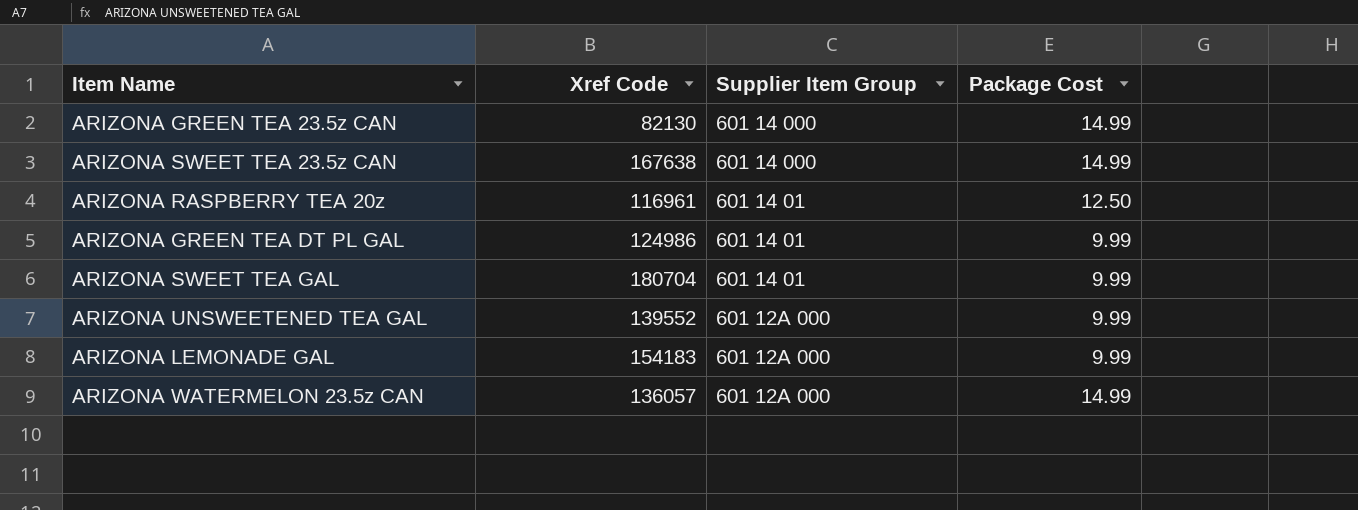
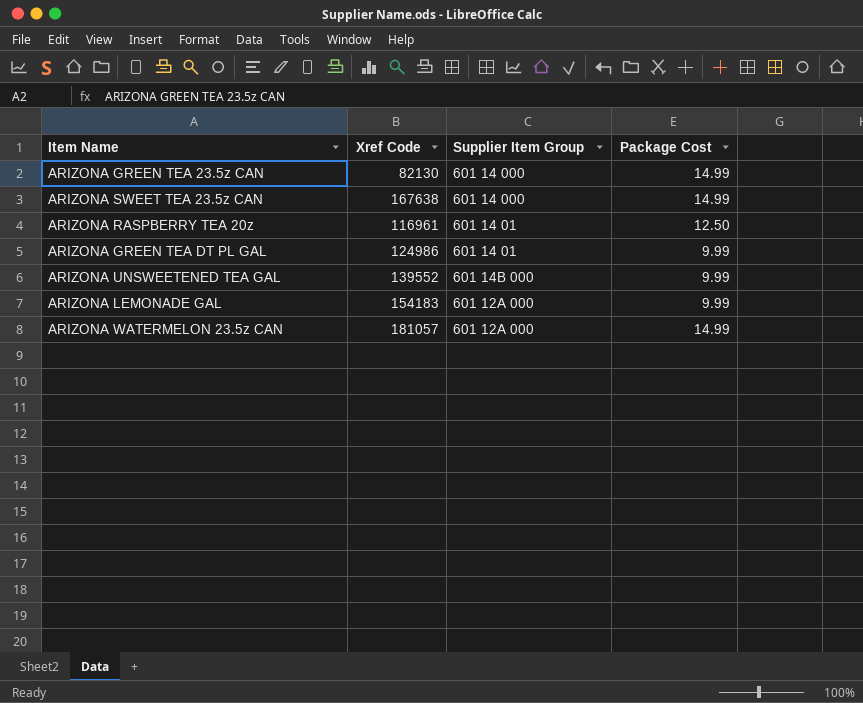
row ARIZONA SWEET TEA GAL: 180704 | 601 14 01 | 9.99 -> none
ARIZONA UNSWEETENED TEA GAL | Supplier Item Group: 601 12A 000 -> 601 14B 000
ARIZONA WATERMELON 23.5z CAN | Xref Code: 136057 -> 181057

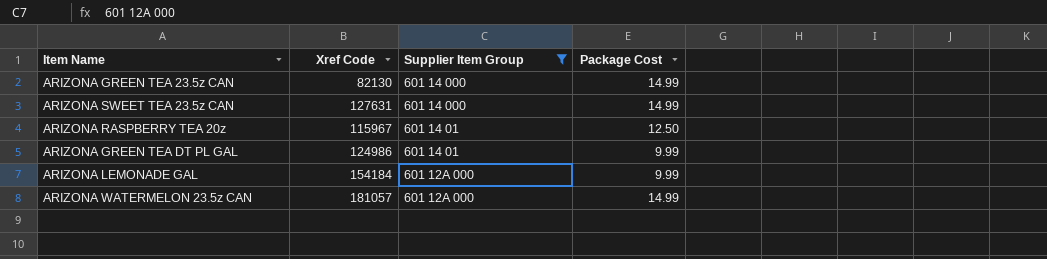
filter: none -> Supplier Item Group != 601 14B 000
ARIZONA SWEET TEA 23.5z CAN | Xref Code: 167638 -> 127631
ARIZONA RASPBERRY TEA 20z | Xref Code: 116961 -> 115967
ARIZONA LEMONADE GAL | Xref Code: 154183 -> 154184

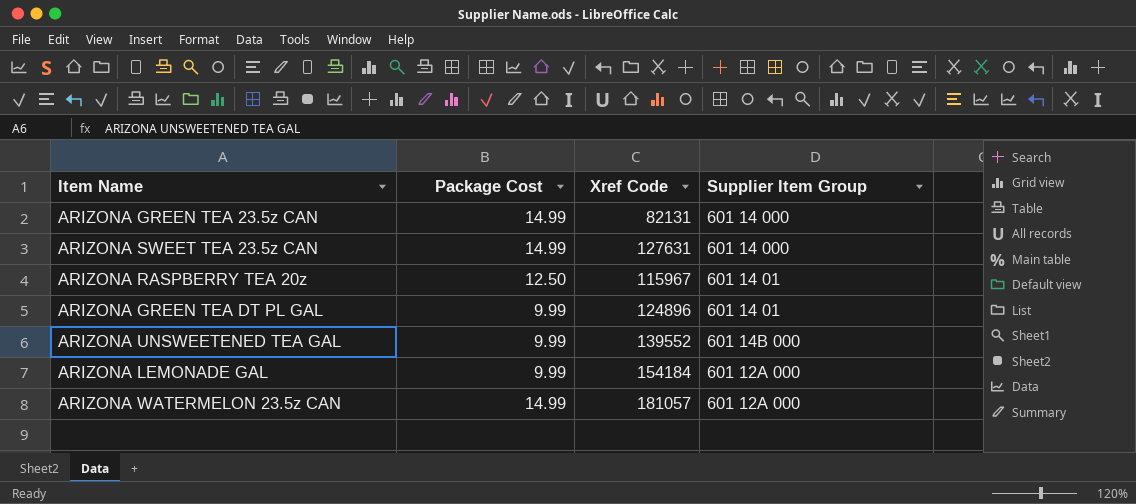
filter: Supplier Item Group != 601 14B 000 -> none
column Package Cost | position: 4 -> 2
ARIZONA GREEN TEA 23.5z CAN | Xref Code: 82130 -> 82131
ARIZONA GREEN TEA DT PL GAL | Xref Code: 124986 -> 124896

